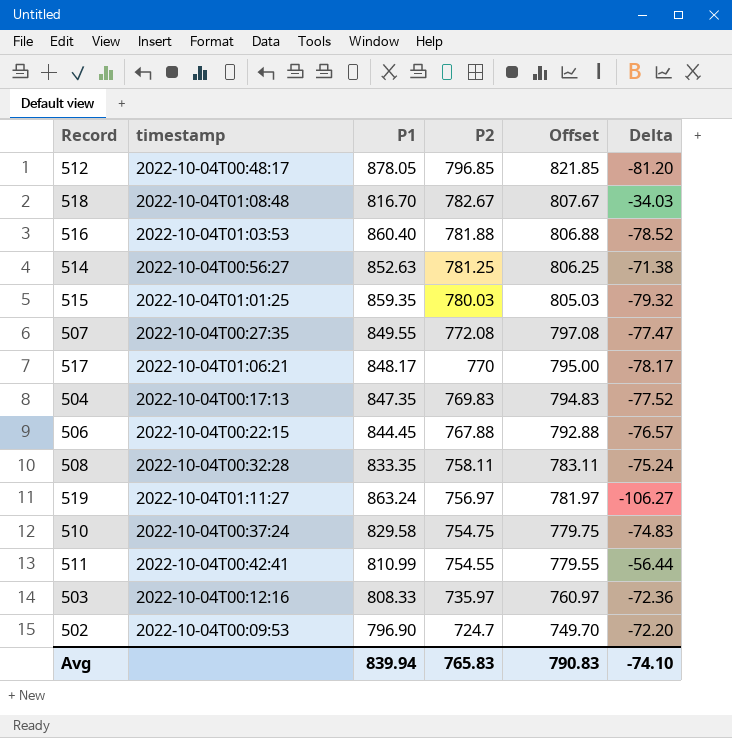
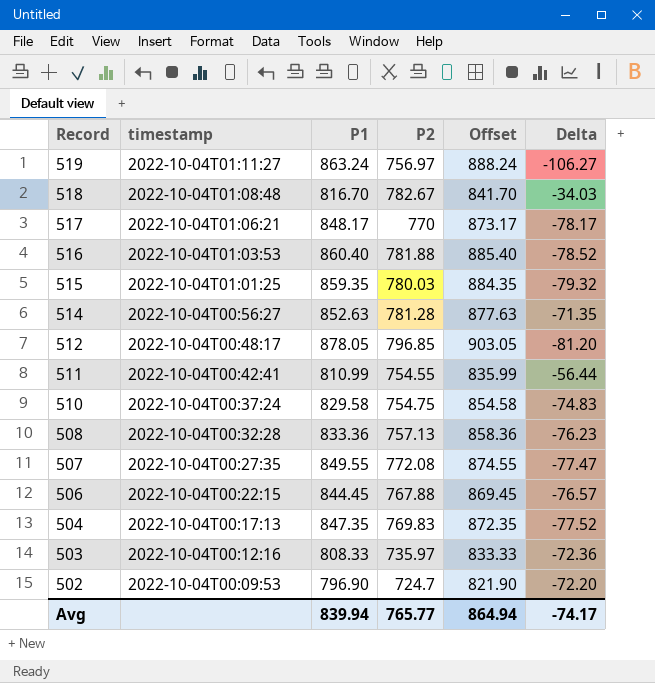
row order: P2 descending -> Record descending
column Offset | formula: [P2] + 25 -> [P1] + 25
514 | P2: 781.25 -> 781.28
514 | Delta: -71.38 -> -71.35
508 | P1: 833.35 -> 833.36
508 | P2: 758.11 -> 757.13
508 | Delta: -75.24 -> -76.23
Avg | P2: 765.83 -> 765.77
Avg | Offset: 790.83 -> 864.94
Avg | Delta: -74.10 -> -74.17

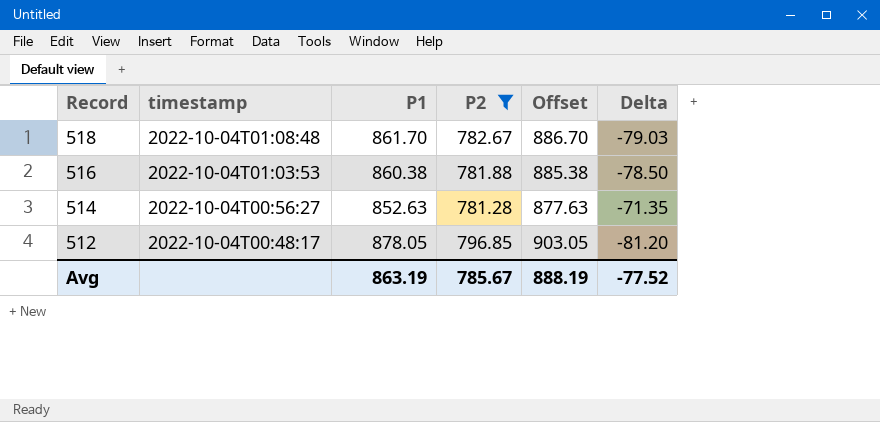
filter: none -> P2 >= 781.28
518 | P1: 816.70 -> 861.70
518 | Offset: 841.70 -> 886.70
518 | Delta: -34.03 -> -79.03
516 | P1: 860.40 -> 860.38
516 | Offset: 885.40 -> 885.38
516 | Delta: -78.52 -> -78.50
Avg | P1: 839.94 -> 863.19
Avg | P2: 765.77 -> 785.67
Avg | Offset: 864.94 -> 888.19
Avg | Delta: -74.17 -> -77.52

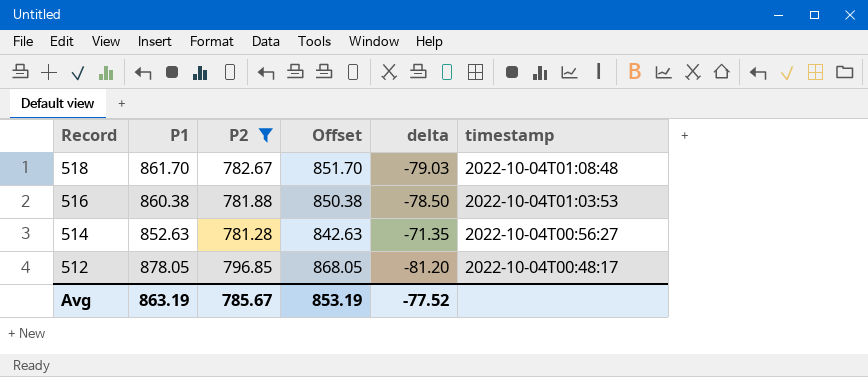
column Offset | formula: [P1] + 25 -> [P1] - 10
column name: Delta -> delta
column timestamp | position: 2 -> 6
Avg | Offset: 888.19 -> 853.19

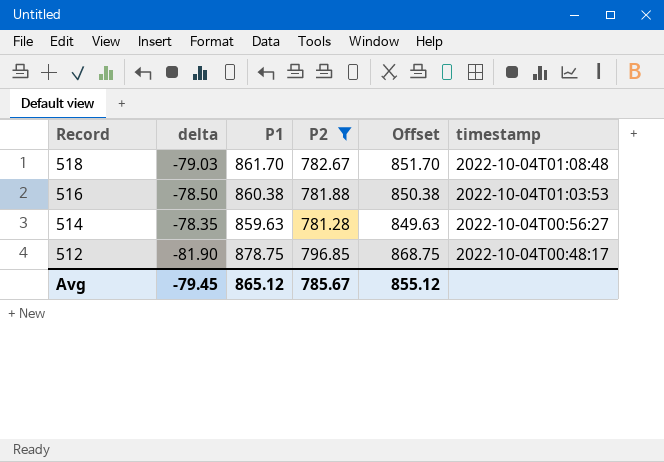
column delta | position: 5 -> 2
514 | delta: -71.35 -> -78.35
514 | P1: 852.63 -> 859.63
514 | Offset: 842.63 -> 849.63
512 | delta: -81.20 -> -81.90
512 | P1: 878.05 -> 878.75
512 | Offset: 868.05 -> 868.75
Avg | delta: -77.52 -> -79.45
Avg | P1: 863.19 -> 865.12
Avg | Offset: 853.19 -> 855.12

